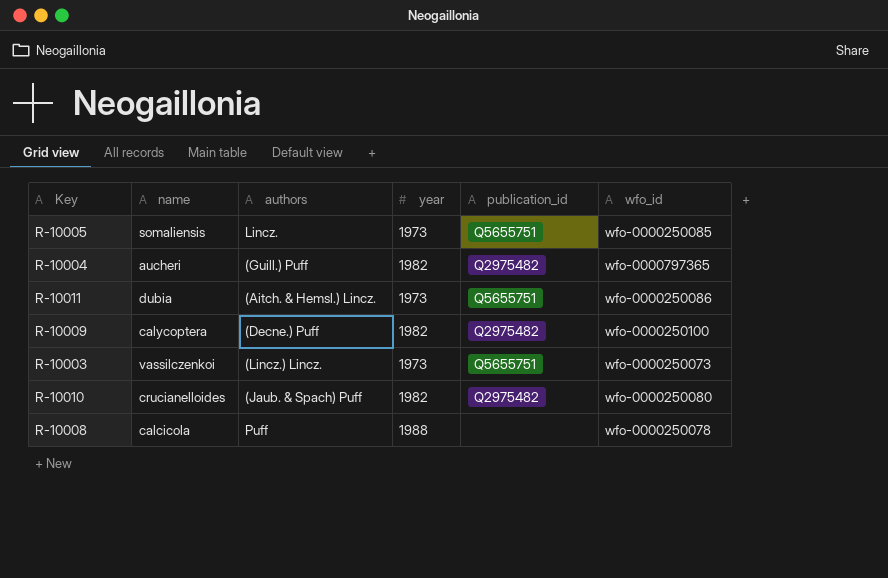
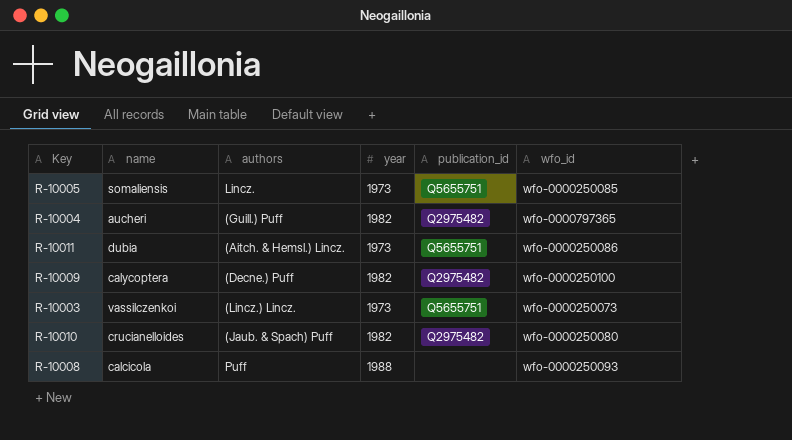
R-10008 | wfo_id: wfo-0000250078 -> wfo-0000250093

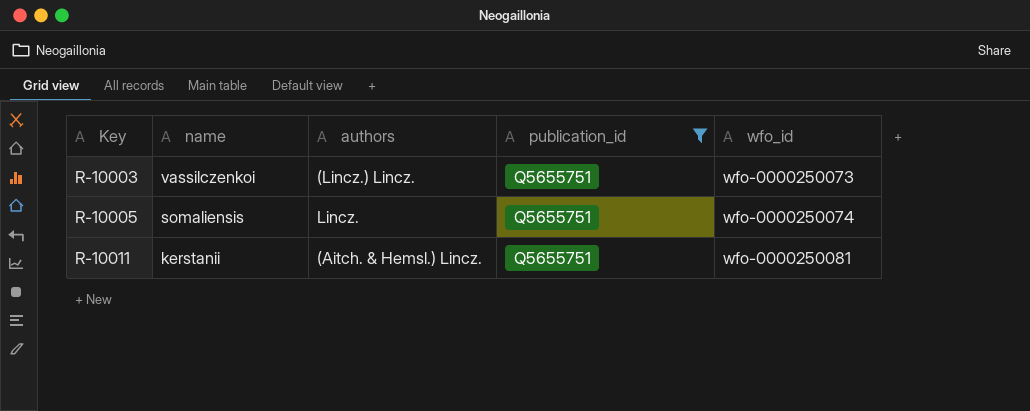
filter: none -> publication_id = Q5655751
row order: none -> Key ascending
column year | position: 4 -> none
R-10005 | wfo_id: wfo-0000250085 -> wfo-0000250074
R-10011 | name: dubia -> kerstanii
R-10011 | wfo_id: wfo-0000250086 -> wfo-0000250081

